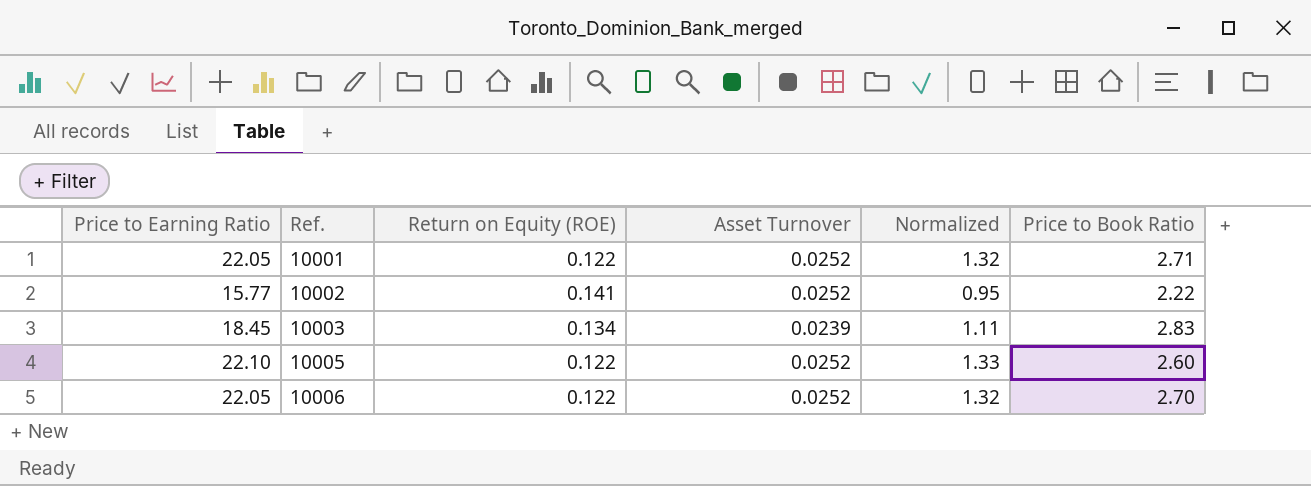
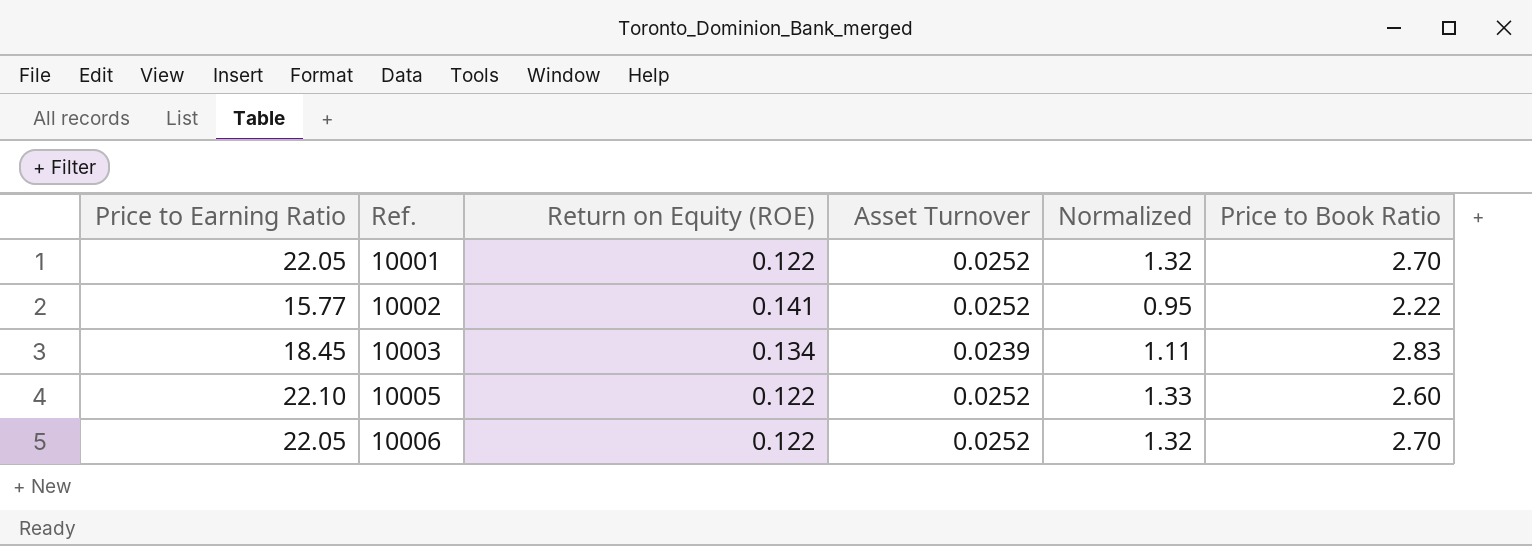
10001 | Price to Book Ratio: 2.71 -> 2.70

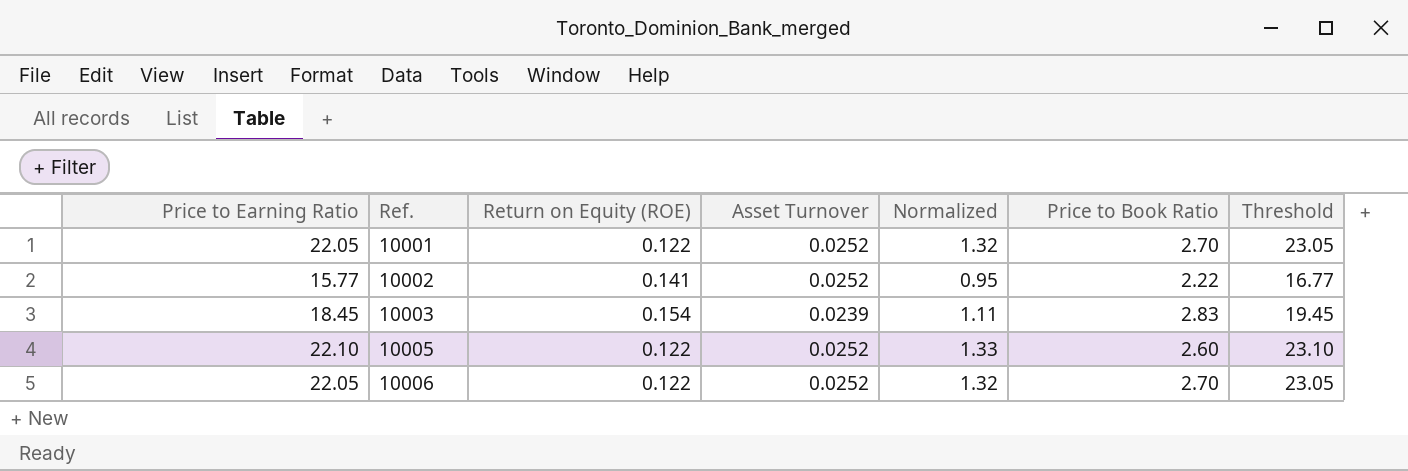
column Threshold | formula: none -> [Price to Earning Ratio] + 1
10003 | Return on Equity (ROE): 0.134 -> 0.154

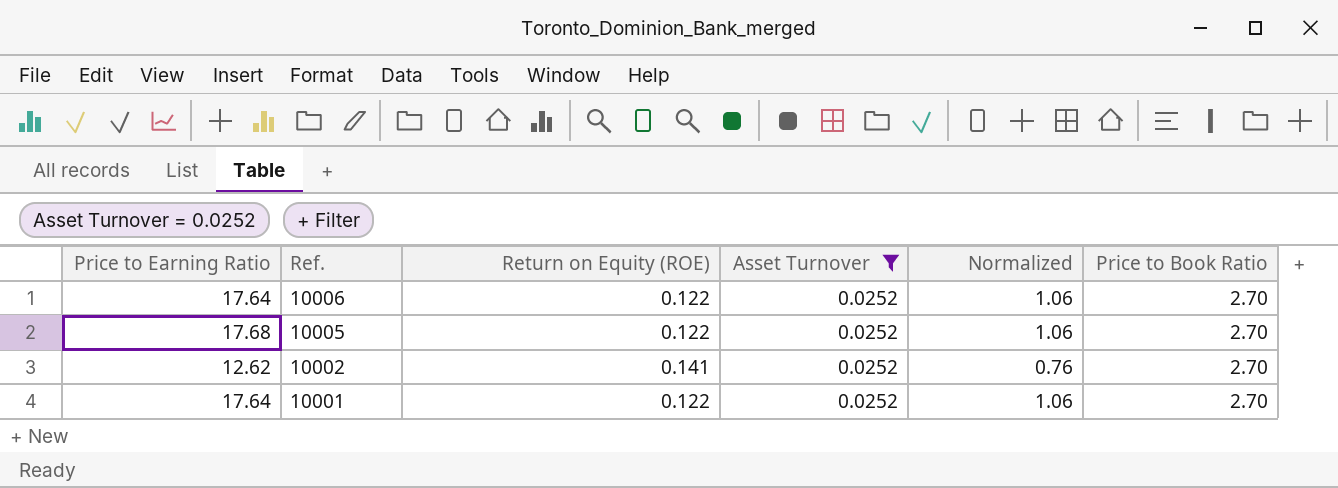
filter: none -> Asset Turnover = 0.0252
row order: Ref. ascending -> Ref. descending
column Threshold | formula: [Price to Earning Ratio] + 1 -> none
10006 | Price to Earning Ratio: 22.05 -> 17.64
10006 | Normalized: 1.32 -> 1.06
10005 | Price to Earning Ratio: 22.10 -> 17.68
10005 | Normalized: 1.33 -> 1.06
10005 | Price to Book Ratio: 2.60 -> 2.70
10002 | Price to Earning Ratio: 15.77 -> 12.62
10002 | Normalized: 0.95 -> 0.76
10002 | Price to Book Ratio: 2.22 -> 2.70
10001 | Price to Earning Ratio: 22.05 -> 17.64
10001 | Normalized: 1.32 -> 1.06

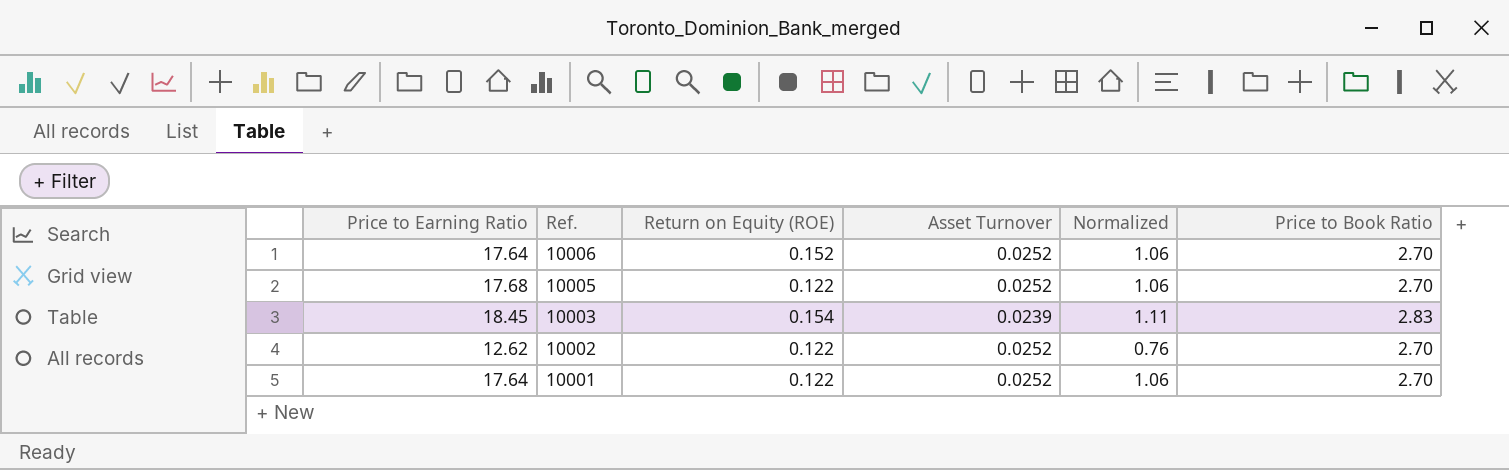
filter: Asset Turnover = 0.0252 -> none
10006 | Return on Equity (ROE): 0.122 -> 0.152
10002 | Return on Equity (ROE): 0.141 -> 0.122

